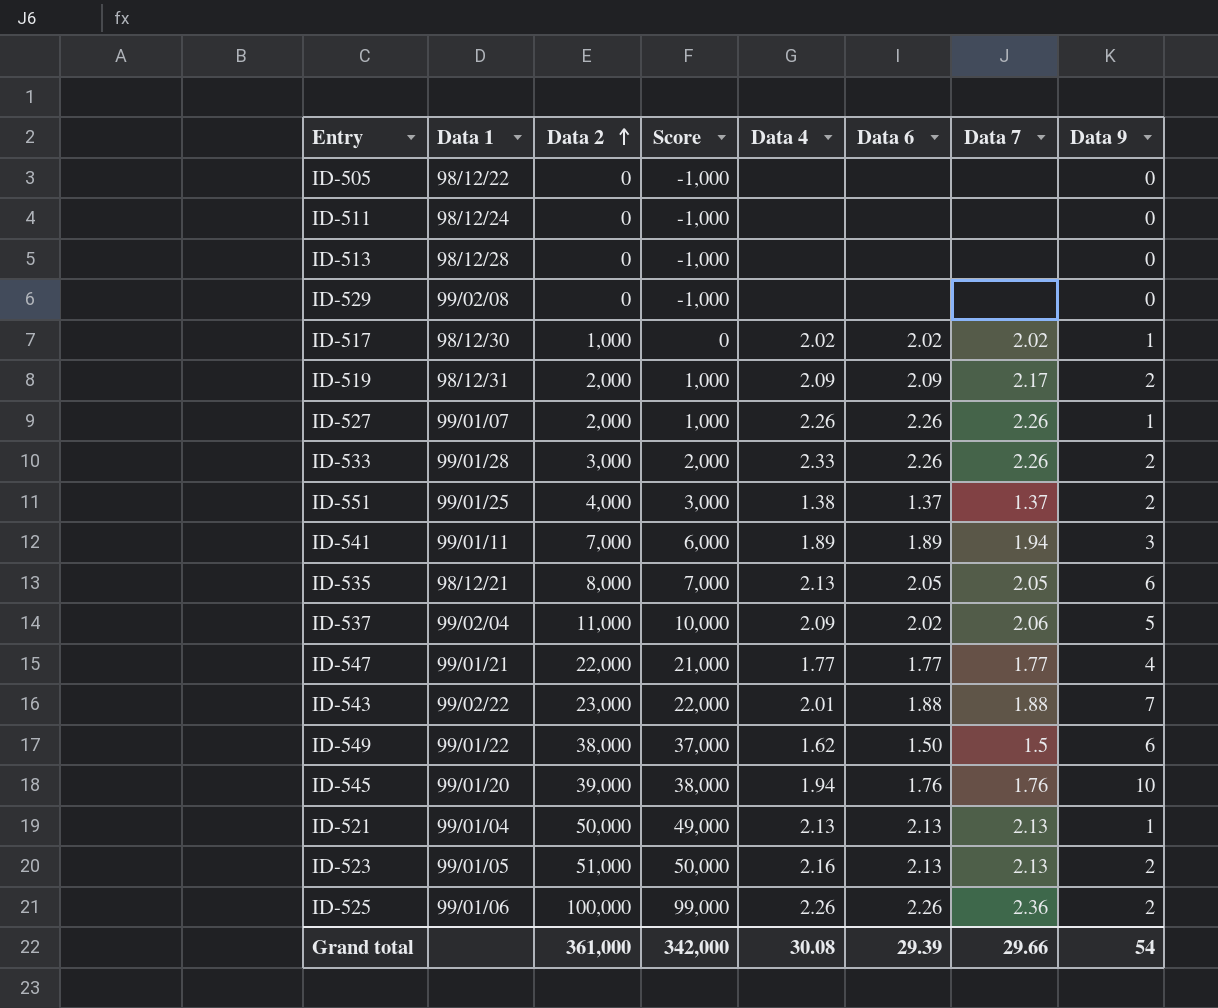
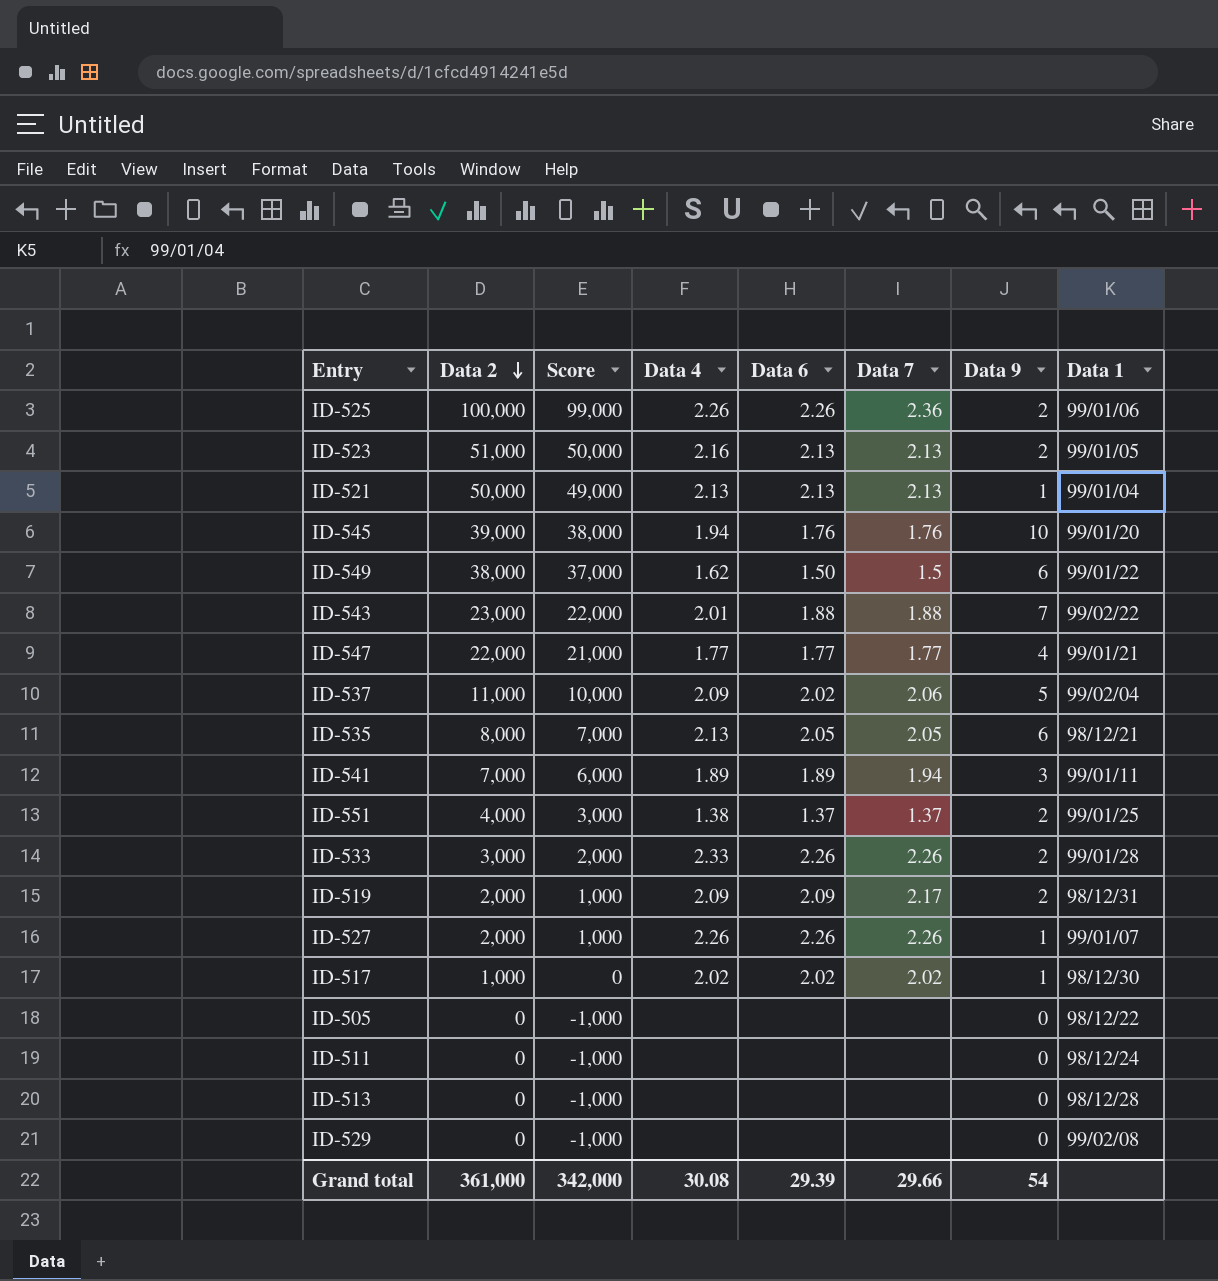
row order: Data 2 ascending -> Data 2 descending
column Data 1 | position: 2 -> 8

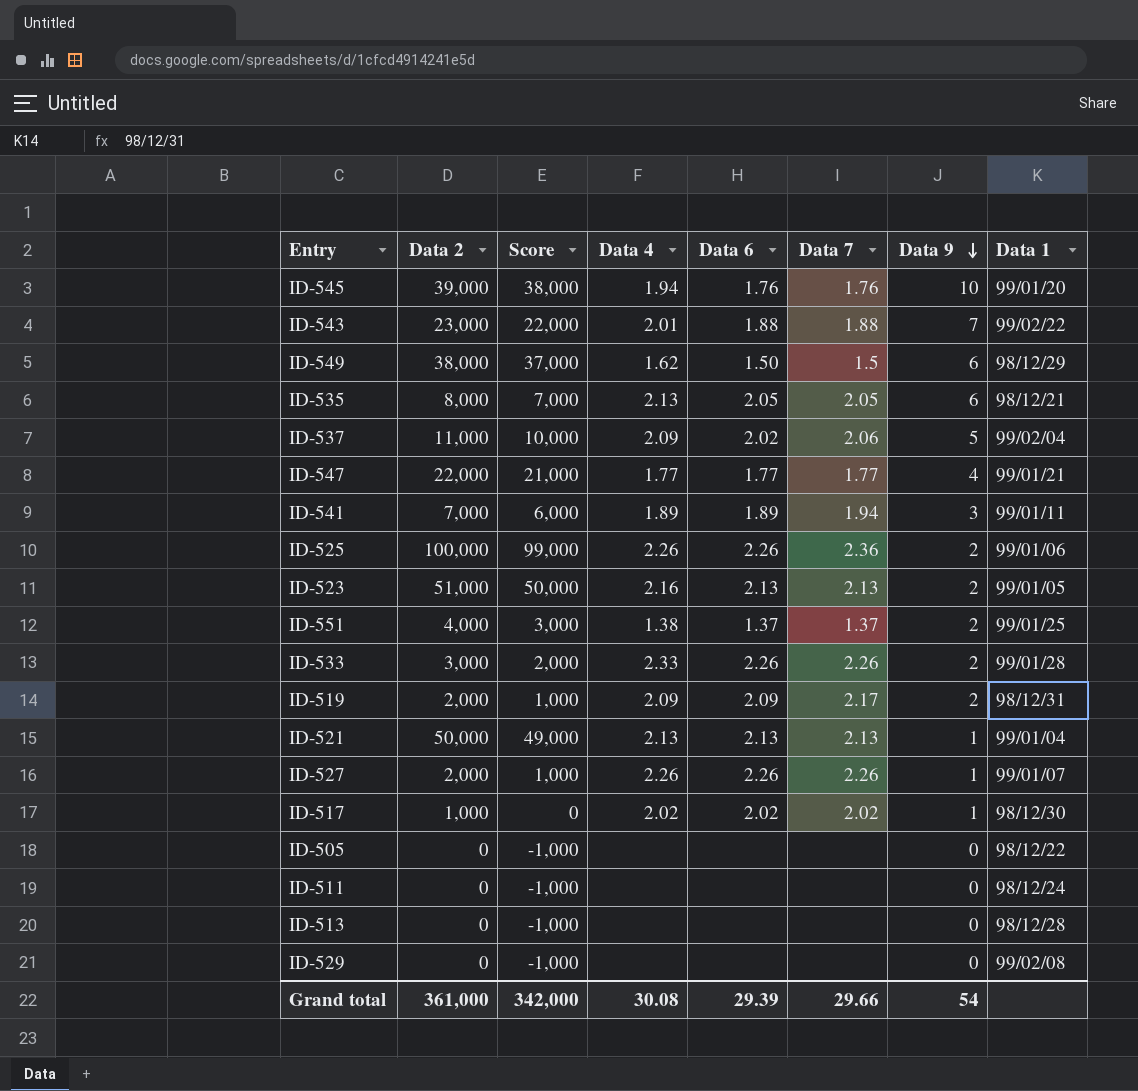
row order: Data 2 descending -> Data 9 descending
ID-549 | Data 1: 99/01/22 -> 98/12/29

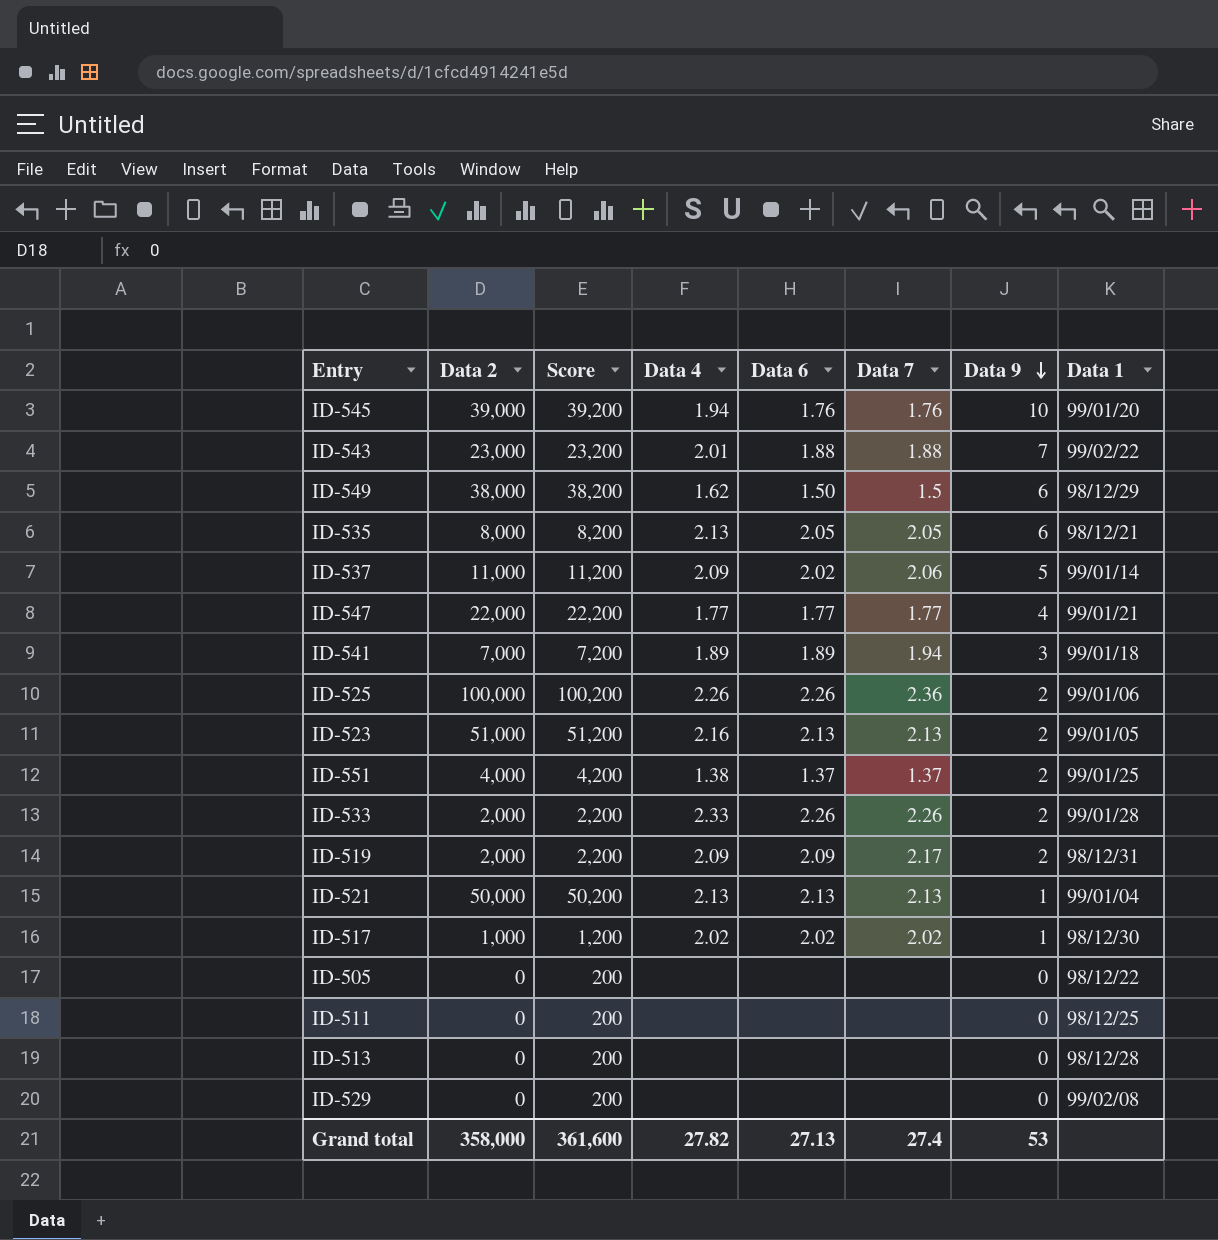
column Score | formula: [Data 2] - 1000 -> [Data 2] + 200
row ID-527: 2,000 | 1,000 | 2.26 | 2.26 | 2.26 | 1 | 99/01/07 -> none
ID-537 | Data 1: 99/02/04 -> 99/01/14
ID-541 | Data 1: 99/01/11 -> 99/01/18
ID-533 | Data 2: 3,000 -> 2,000
ID-511 | Data 1: 98/12/24 -> 98/12/25
Grand total | Data 2: 361,000 -> 358,000
Grand total | Score: 342,000 -> 361,600
Grand total | Data 4: 30.08 -> 27.82
Grand total | Data 6: 29.39 -> 27.13
Grand total | Data 7: 29.66 -> 27.4
Grand total | Data 9: 54 -> 53

